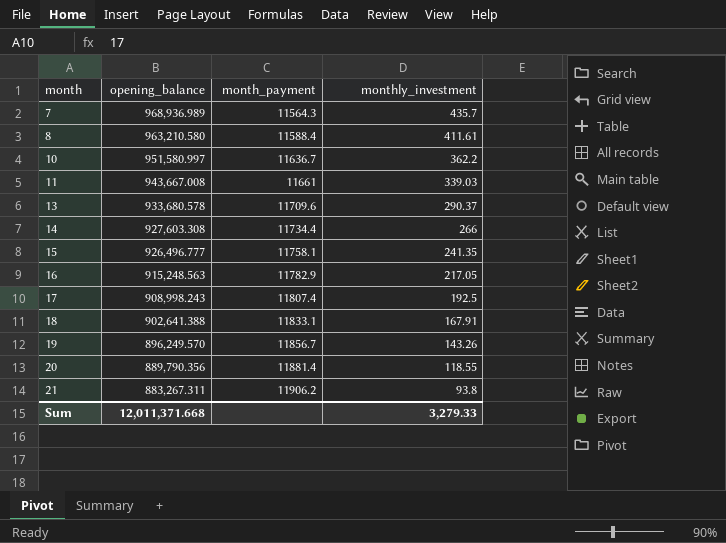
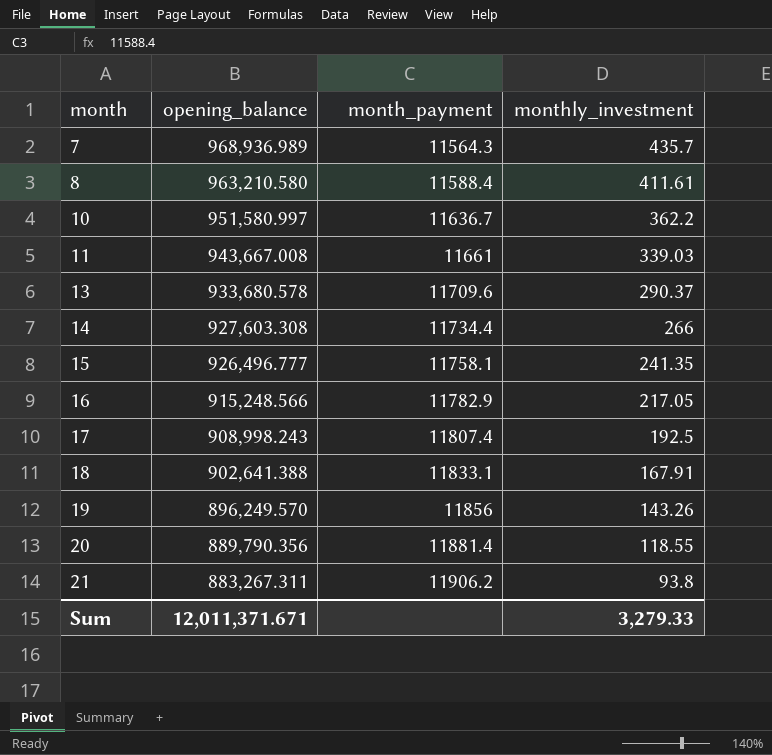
16 | opening_balance: 915,248.563 -> 915,248.566
19 | month_payment: 11856.7 -> 11856
Sum | opening_balance: 12,011,371.668 -> 12,011,371.671

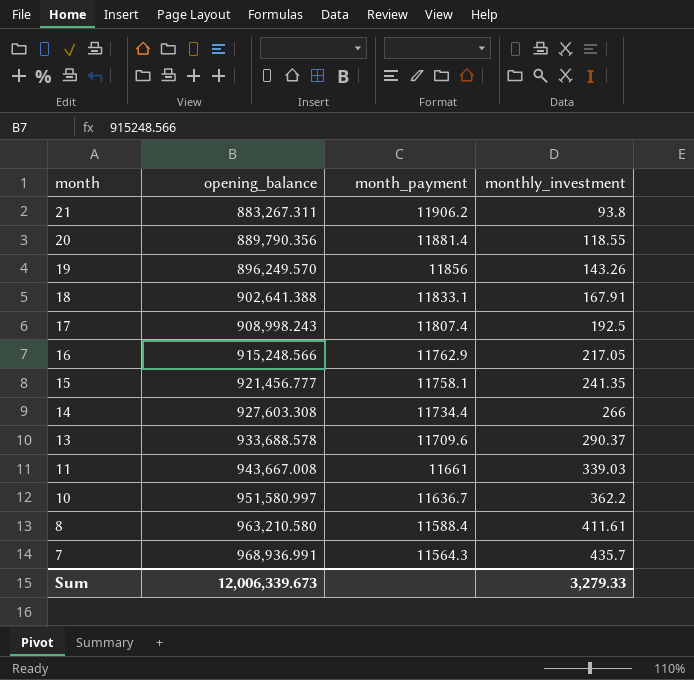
row order: month ascending -> month descending
16 | month_payment: 11782.9 -> 11762.9
15 | opening_balance: 926,496.777 -> 921,456.777
13 | opening_balance: 933,680.578 -> 933,688.578
7 | opening_balance: 968,936.989 -> 968,936.991
Sum | opening_balance: 12,011,371.671 -> 12,006,339.673

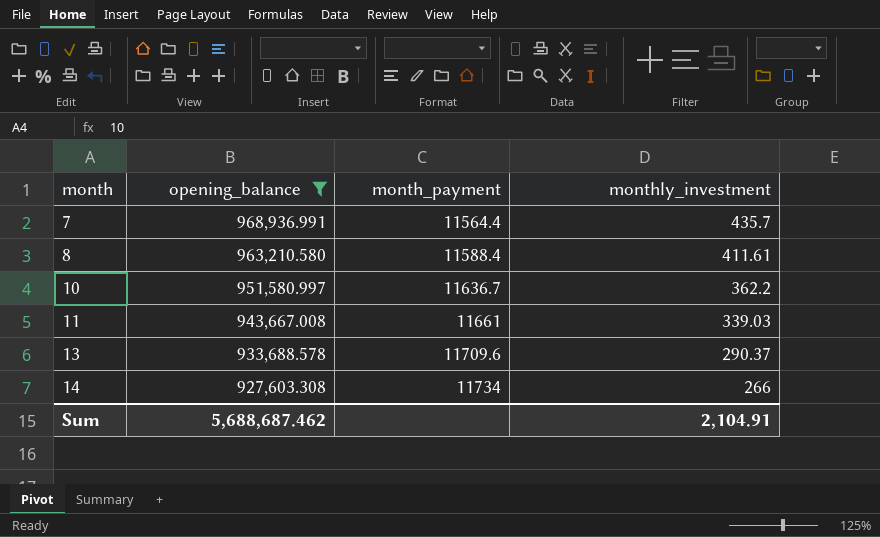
filter: none -> opening_balance >= 927,603.308
row order: month descending -> month ascending
7 | month_payment: 11564.3 -> 11564.4
14 | month_payment: 11734.4 -> 11734
Sum | opening_balance: 12,006,339.673 -> 5,688,687.462
Sum | monthly_investment: 3,279.33 -> 2,104.91

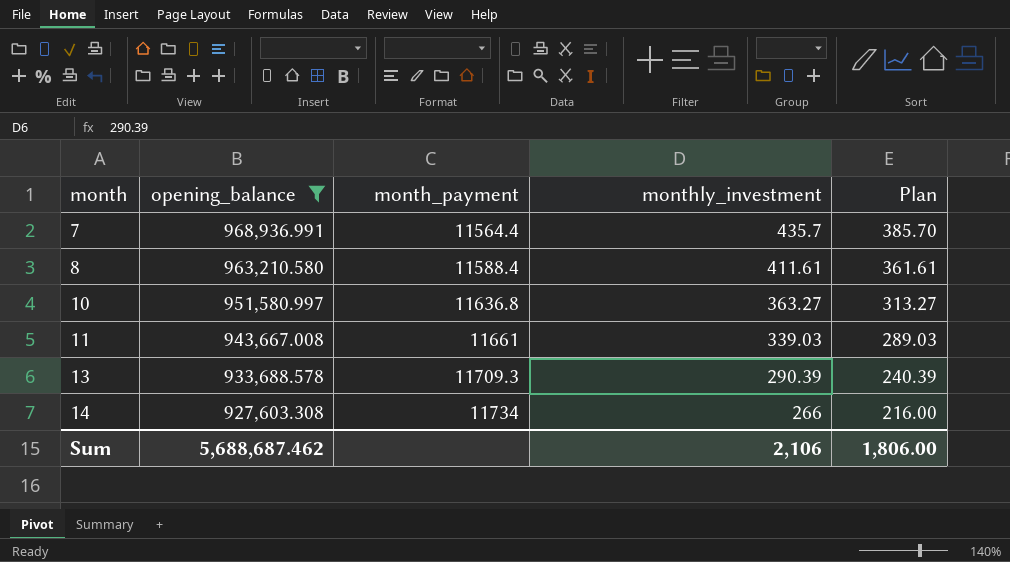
column Plan | formula: none -> [monthly_investment] - 50
10 | month_payment: 11636.7 -> 11636.8
10 | monthly_investment: 362.2 -> 363.27
13 | month_payment: 11709.6 -> 11709.3
13 | monthly_investment: 290.37 -> 290.39
Sum | monthly_investment: 2,104.91 -> 2,106

